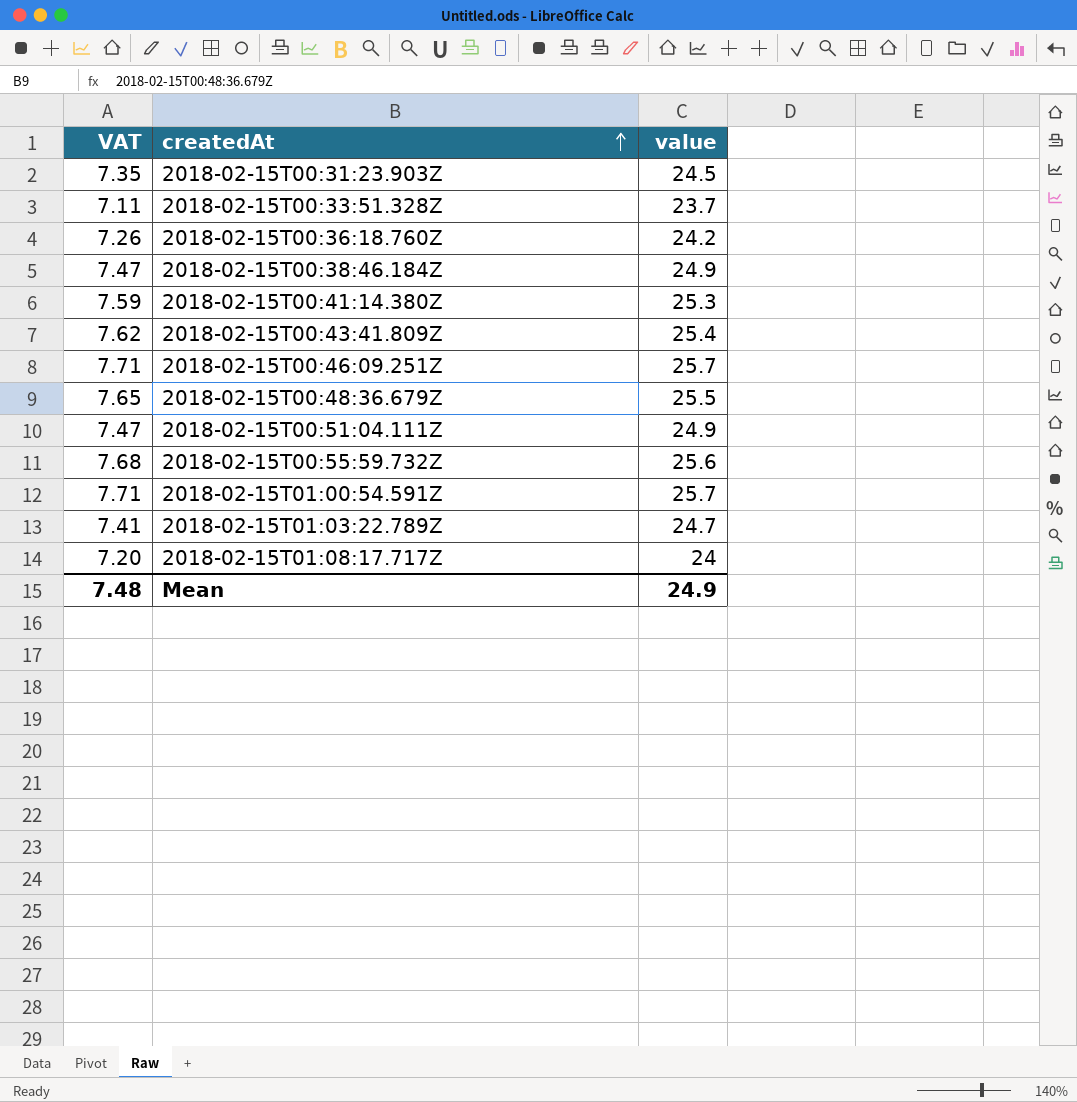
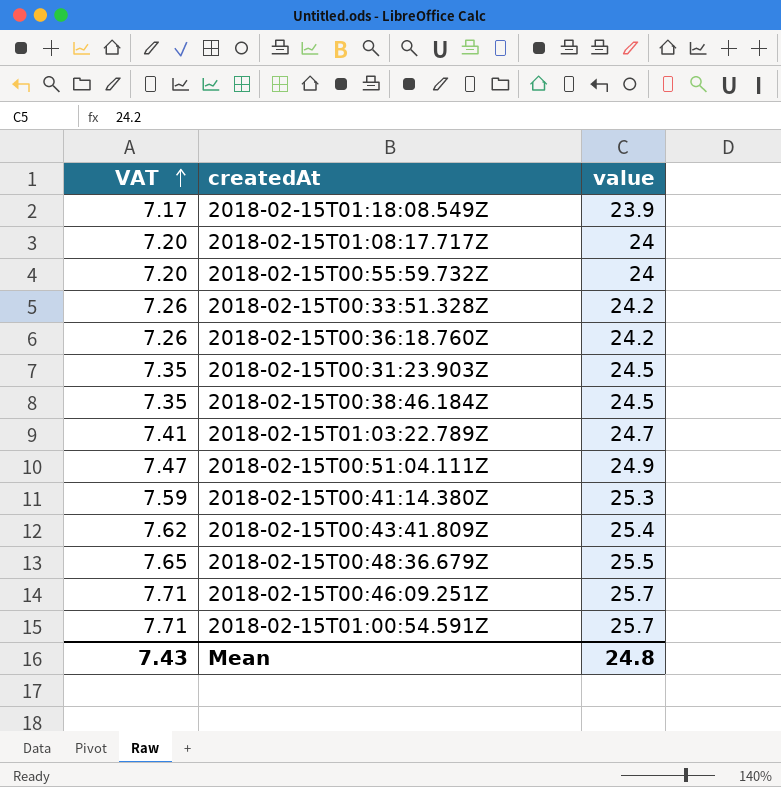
row order: createdAt ascending -> VAT ascending
row 2018-02-15T01:18:08.549Z: none -> 7.17 | 23.9
2018-02-15T00:55:59.732Z | VAT: 7.68 -> 7.20
2018-02-15T00:55:59.732Z | value: 25.6 -> 24
2018-02-15T00:33:51.328Z | VAT: 7.11 -> 7.26
2018-02-15T00:33:51.328Z | value: 23.7 -> 24.2
2018-02-15T00:38:46.184Z | VAT: 7.47 -> 7.35
2018-02-15T00:38:46.184Z | value: 24.9 -> 24.5
Mean | VAT: 7.48 -> 7.43
Mean | value: 24.9 -> 24.8

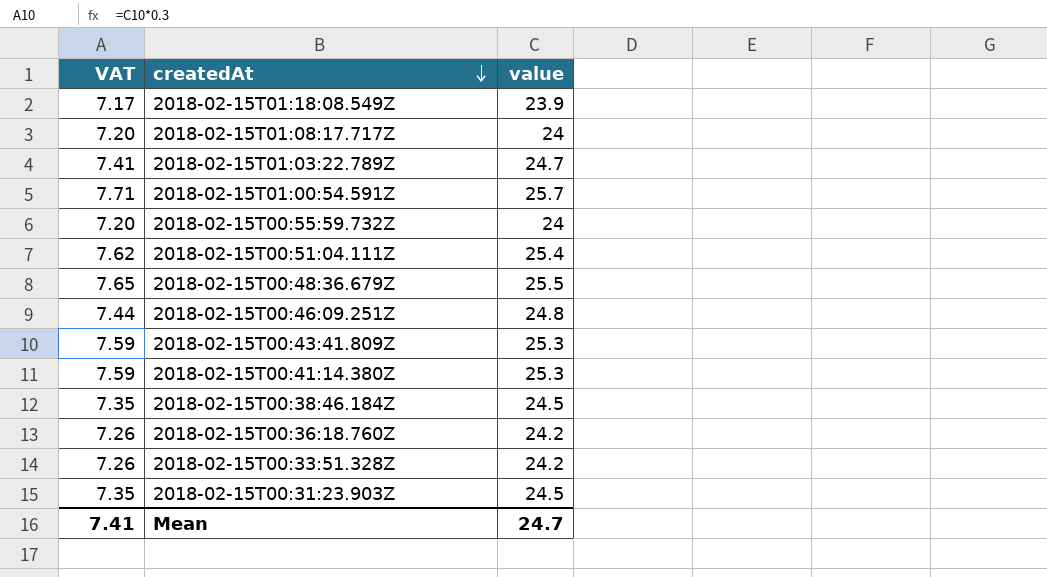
row order: VAT ascending -> createdAt descending
2018-02-15T00:51:04.111Z | VAT: 7.47 -> 7.62
2018-02-15T00:51:04.111Z | value: 24.9 -> 25.4
2018-02-15T00:46:09.251Z | VAT: 7.71 -> 7.44
2018-02-15T00:46:09.251Z | value: 25.7 -> 24.8
2018-02-15T00:43:41.809Z | VAT: 7.62 -> 7.59
2018-02-15T00:43:41.809Z | value: 25.4 -> 25.3
Mean | VAT: 7.43 -> 7.41
Mean | value: 24.8 -> 24.7

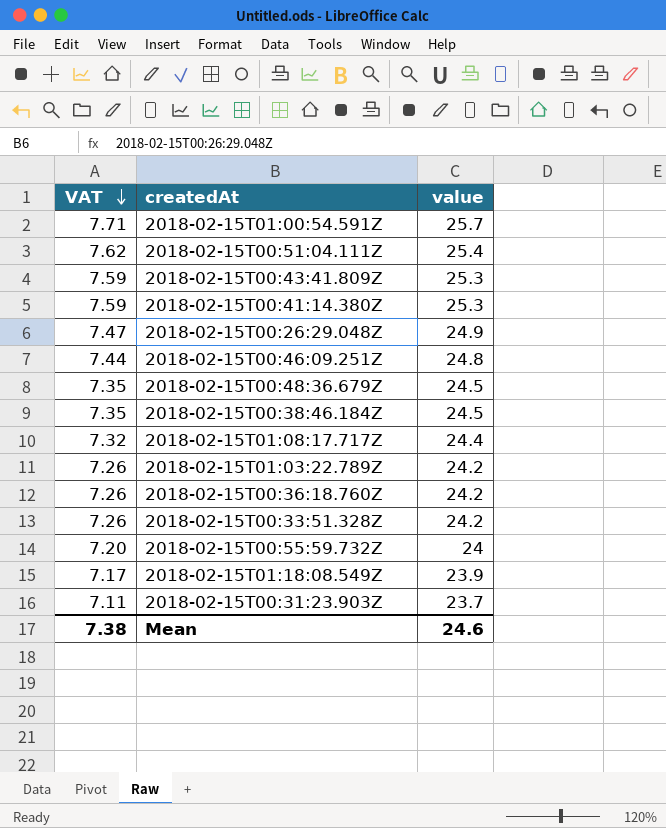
row order: createdAt descending -> VAT descending
row 2018-02-15T00:26:29.048Z: none -> 7.47 | 24.9
2018-02-15T00:48:36.679Z | VAT: 7.65 -> 7.35
2018-02-15T00:48:36.679Z | value: 25.5 -> 24.5
2018-02-15T01:08:17.717Z | VAT: 7.20 -> 7.32
2018-02-15T01:08:17.717Z | value: 24 -> 24.4
2018-02-15T01:03:22.789Z | VAT: 7.41 -> 7.26
2018-02-15T01:03:22.789Z | value: 24.7 -> 24.2
2018-02-15T00:31:23.903Z | VAT: 7.35 -> 7.11
2018-02-15T00:31:23.903Z | value: 24.5 -> 23.7
Mean | VAT: 7.41 -> 7.38
Mean | value: 24.7 -> 24.6

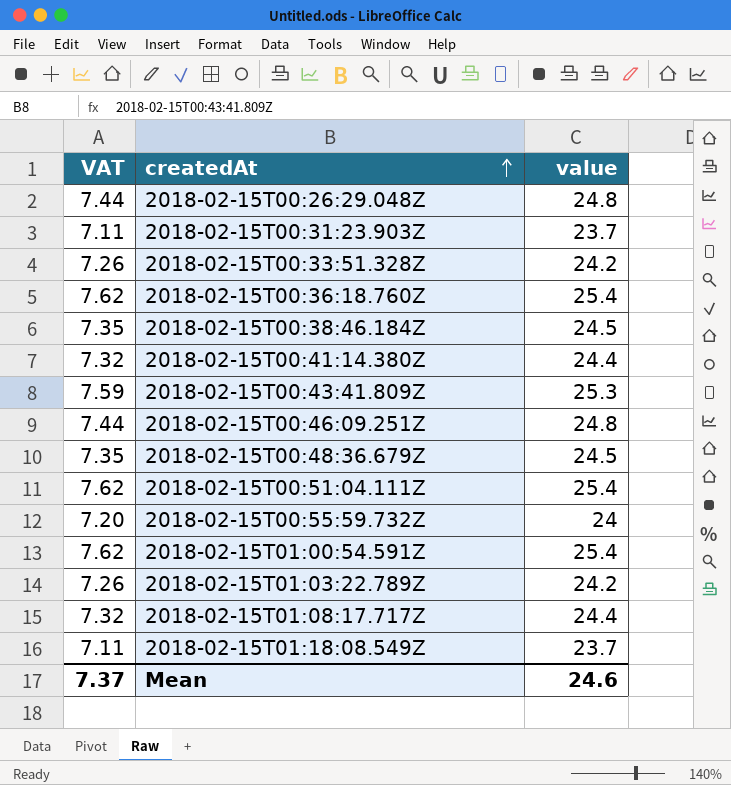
row order: VAT descending -> createdAt ascending
2018-02-15T00:26:29.048Z | VAT: 7.47 -> 7.44
2018-02-15T00:26:29.048Z | value: 24.9 -> 24.8
2018-02-15T00:36:18.760Z | VAT: 7.26 -> 7.62
2018-02-15T00:36:18.760Z | value: 24.2 -> 25.4
2018-02-15T00:41:14.380Z | VAT: 7.59 -> 7.32
2018-02-15T00:41:14.380Z | value: 25.3 -> 24.4
2018-02-15T01:00:54.591Z | VAT: 7.71 -> 7.62
2018-02-15T01:00:54.591Z | value: 25.7 -> 25.4
2018-02-15T01:18:08.549Z | VAT: 7.17 -> 7.11
2018-02-15T01:18:08.549Z | value: 23.9 -> 23.7
Mean | VAT: 7.38 -> 7.37

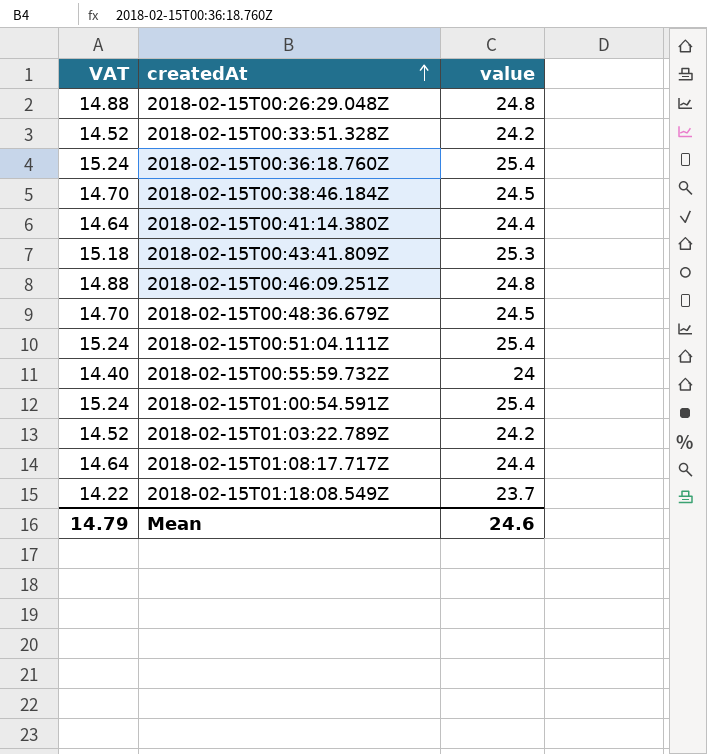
column VAT | formula: [value] * 0.3 -> [value] * 0.6
row 2018-02-15T00:31:23.903Z: 7.11 | 23.7 -> none
Mean | VAT: 7.37 -> 14.79

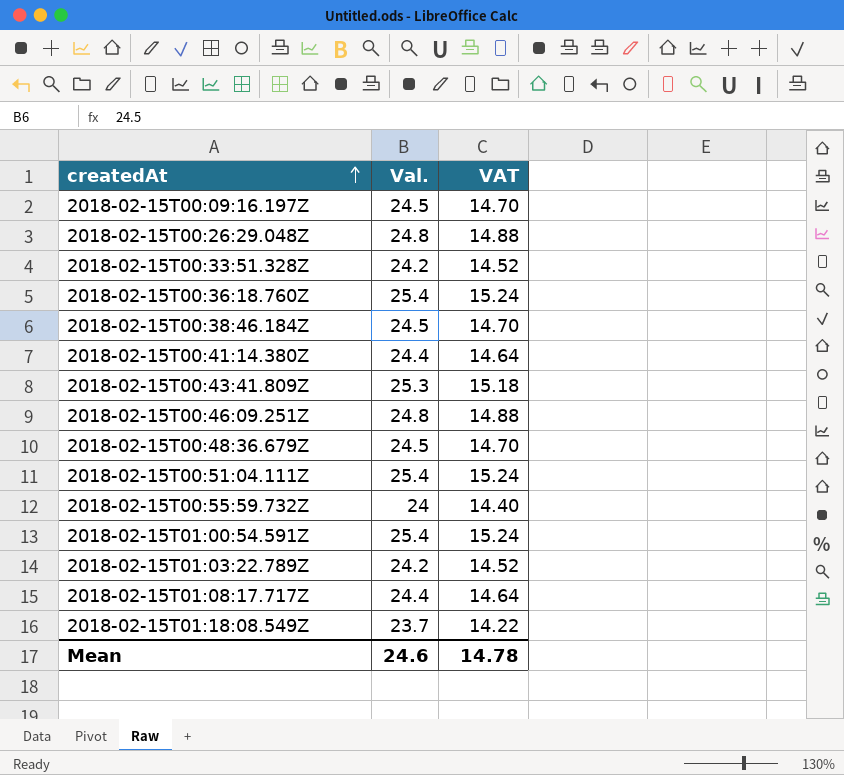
column name: value -> Val.
column VAT | position: 1 -> 3
row 2018-02-15T00:09:16.197Z: none -> 24.5 | 14.70
Mean | VAT: 14.79 -> 14.78

